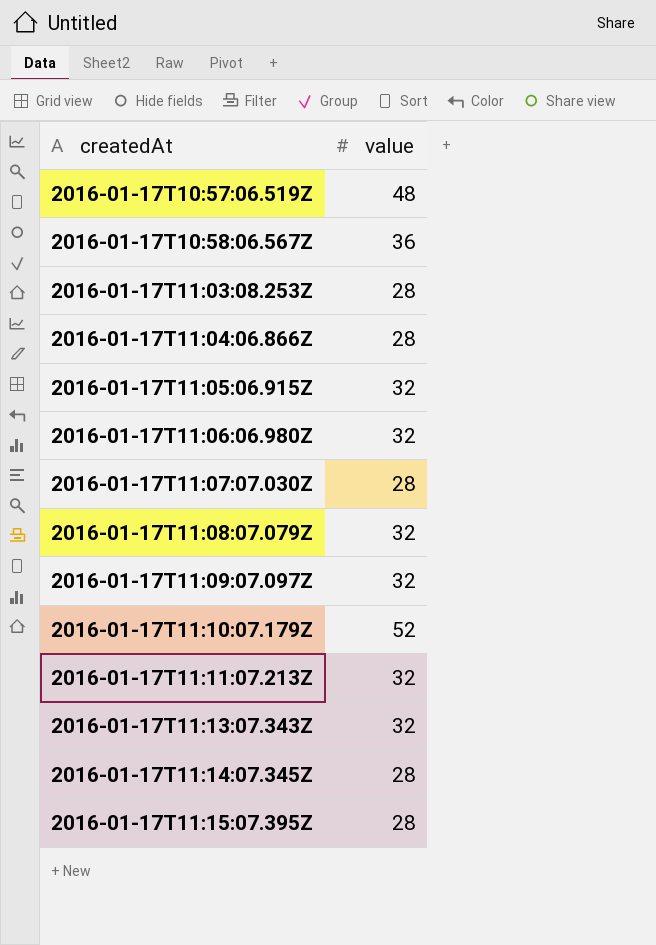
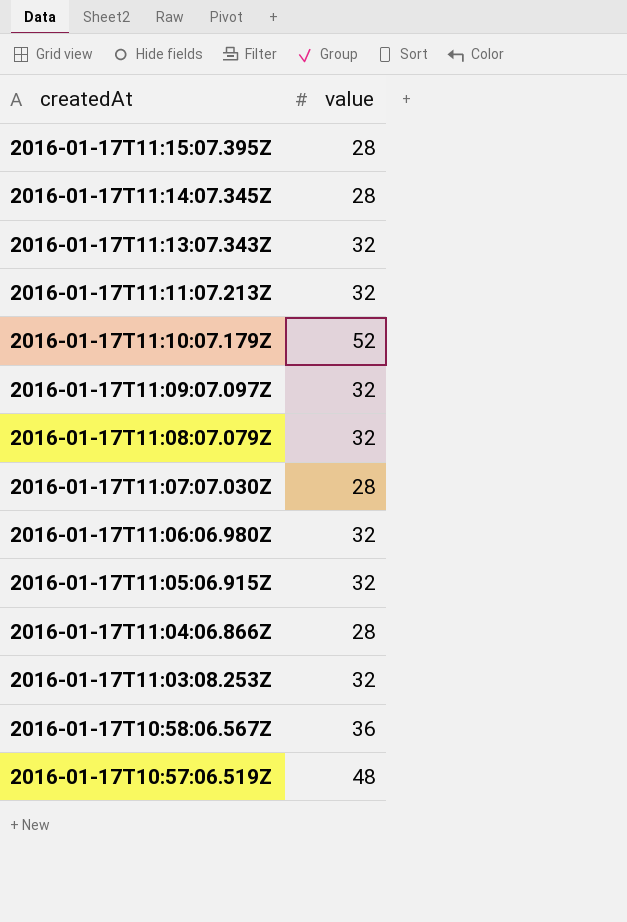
row order: createdAt ascending -> createdAt descending
2016-01-17T11:03:08.253Z | value: 28 -> 32

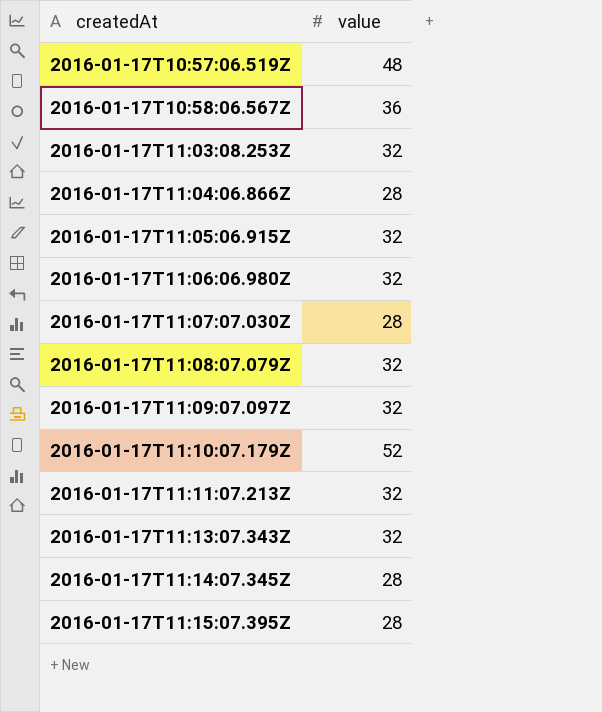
row order: createdAt descending -> createdAt ascending

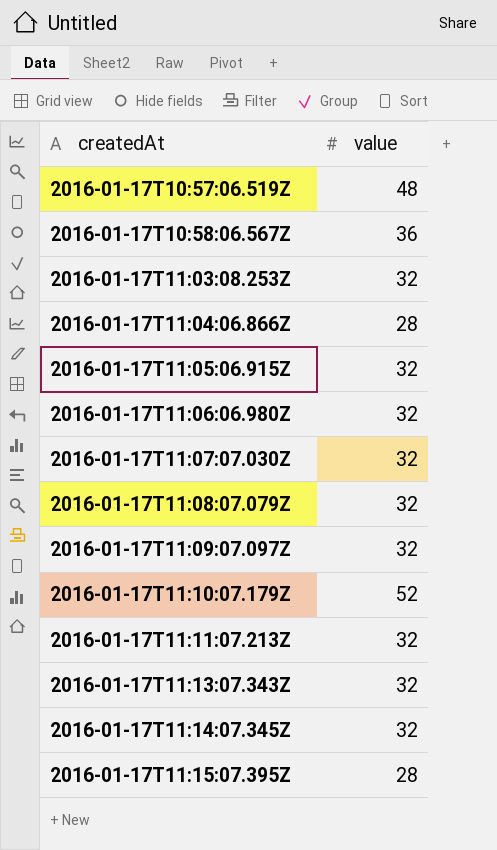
2016-01-17T11:07:07.030Z | value: 28 -> 32
2016-01-17T11:14:07.345Z | value: 28 -> 32

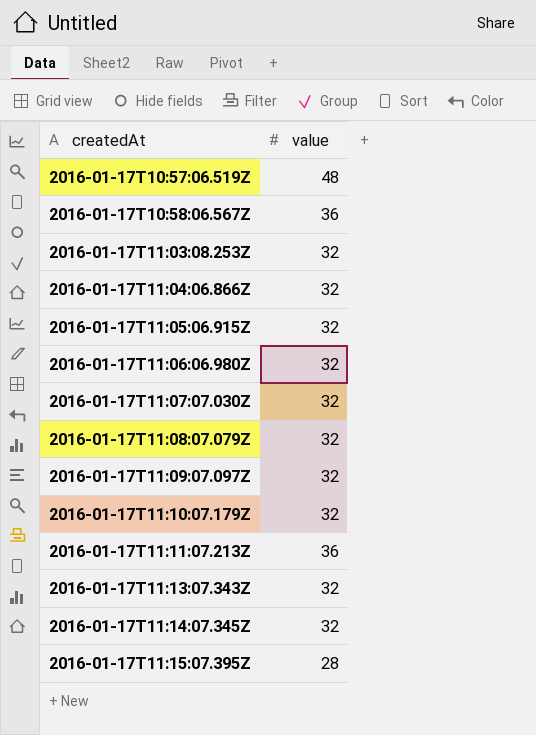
2016-01-17T11:04:06.866Z | value: 28 -> 32
2016-01-17T11:10:07.179Z | value: 52 -> 32
2016-01-17T11:11:07.213Z | value: 32 -> 36

